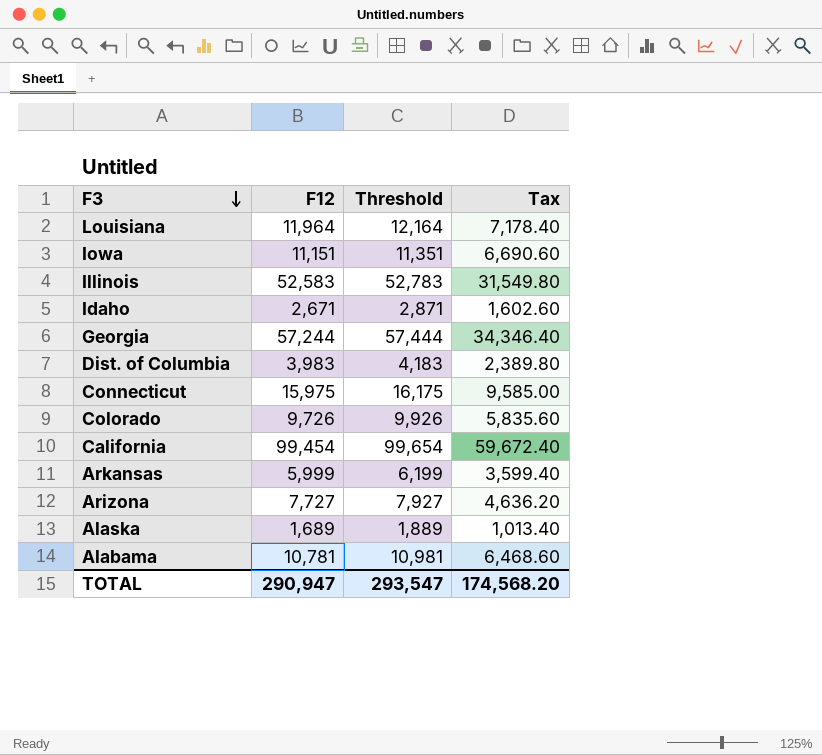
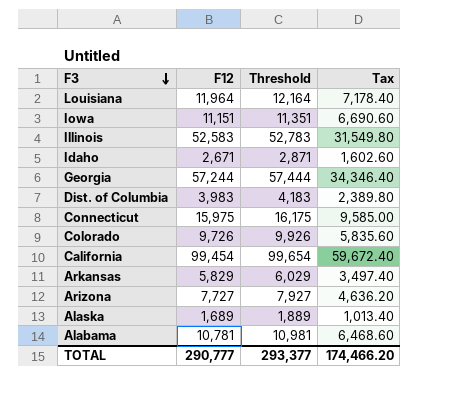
Arkansas | F12: 5,999 -> 5,829
Arkansas | Threshold: 6,199 -> 6,029
Arkansas | Tax: 3,599.40 -> 3,497.40
TOTAL | F12: 290,947 -> 290,777
TOTAL | Threshold: 293,547 -> 293,377
TOTAL | Tax: 174,568.20 -> 174,466.20

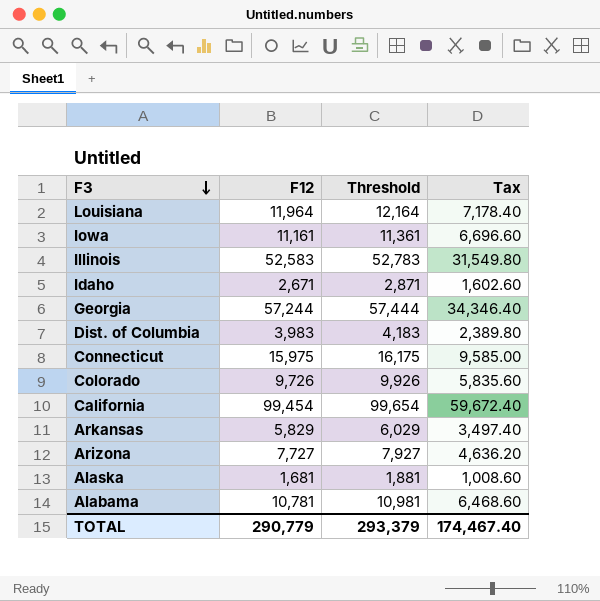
Iowa | F12: 11,151 -> 11,161
Iowa | Threshold: 11,351 -> 11,361
Iowa | Tax: 6,690.60 -> 6,696.60
Alaska | F12: 1,689 -> 1,681
Alaska | Threshold: 1,889 -> 1,881
Alaska | Tax: 1,013.40 -> 1,008.60
TOTAL | F12: 290,777 -> 290,779
TOTAL | Threshold: 293,377 -> 293,379
TOTAL | Tax: 174,466.20 -> 174,467.40

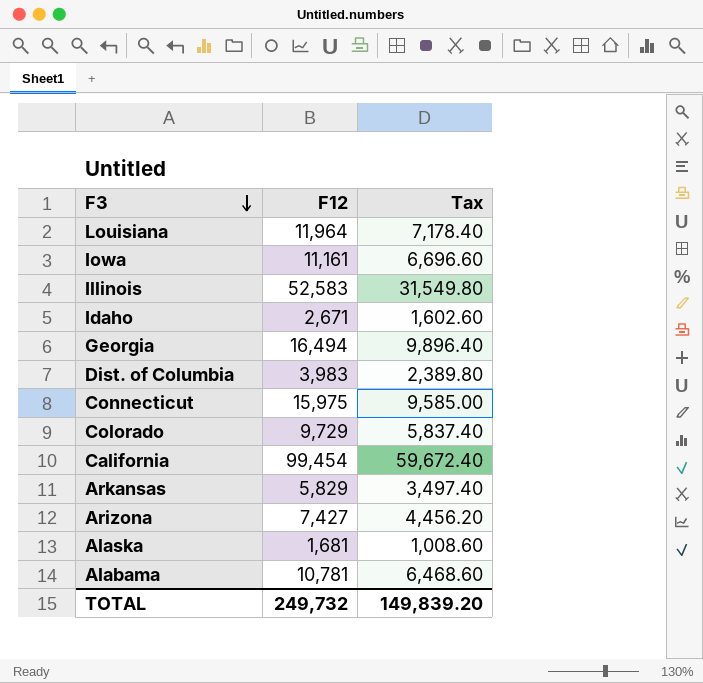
column Threshold | formula: [F12] + 200 -> none
Georgia | F12: 57,244 -> 16,494
Georgia | Tax: 34,346.40 -> 9,896.40
Colorado | F12: 9,726 -> 9,729
Colorado | Tax: 5,835.60 -> 5,837.40
Arizona | F12: 7,727 -> 7,427
Arizona | Tax: 4,636.20 -> 4,456.20
TOTAL | F12: 290,779 -> 249,732
TOTAL | Tax: 174,467.40 -> 149,839.20

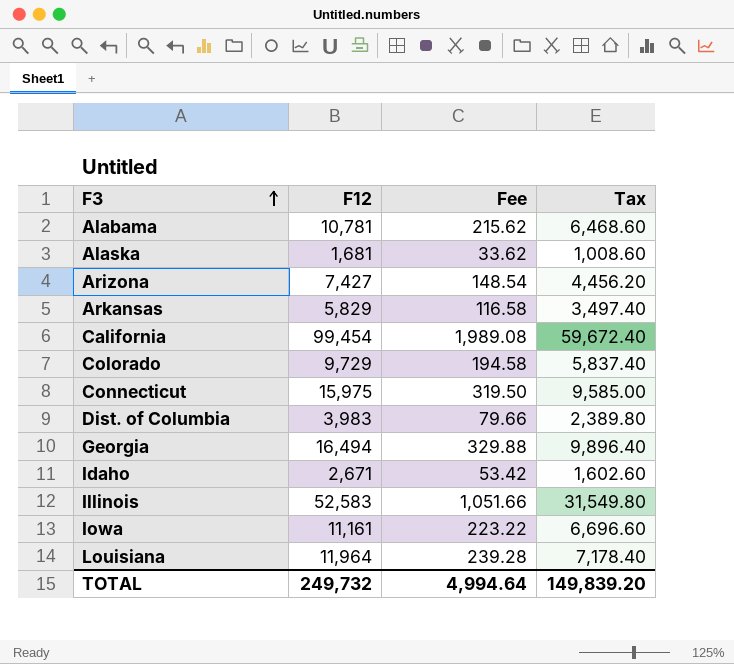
row order: F3 descending -> F3 ascending
column Fee | formula: none -> [F12] * 0.02

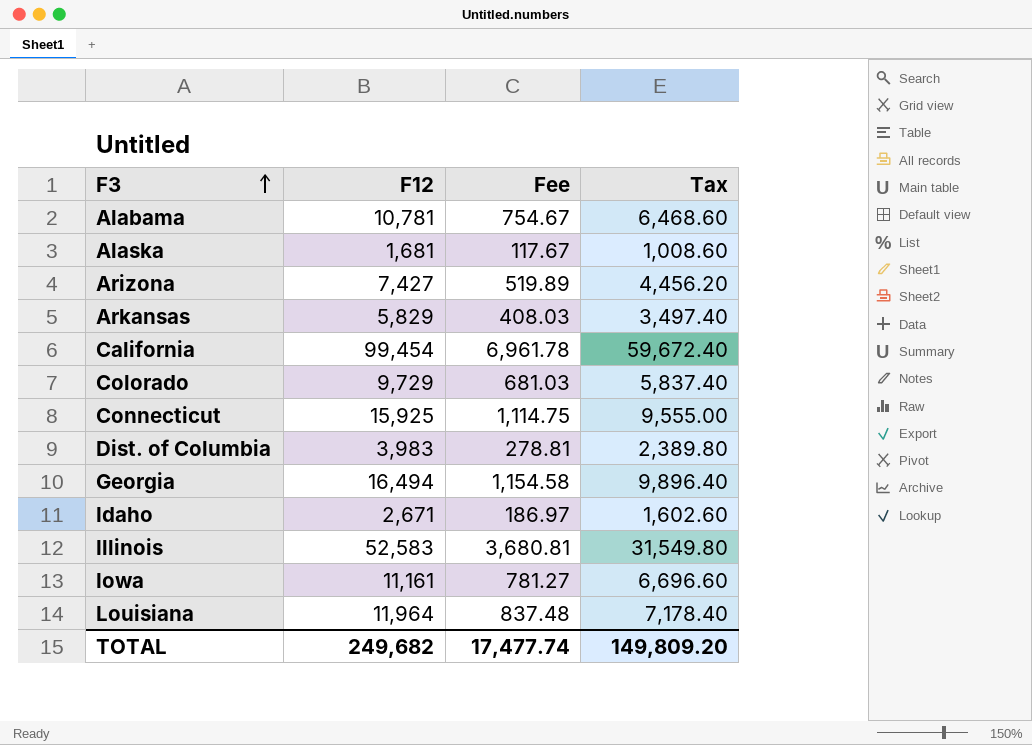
column Fee | formula: [F12] * 0.02 -> [F12] * 0.07
Connecticut | F12: 15,975 -> 15,925
Connecticut | Tax: 9,585.00 -> 9,555.00
TOTAL | F12: 249,732 -> 249,682
TOTAL | Fee: 4,994.64 -> 17,477.74
TOTAL | Tax: 149,839.20 -> 149,809.20

